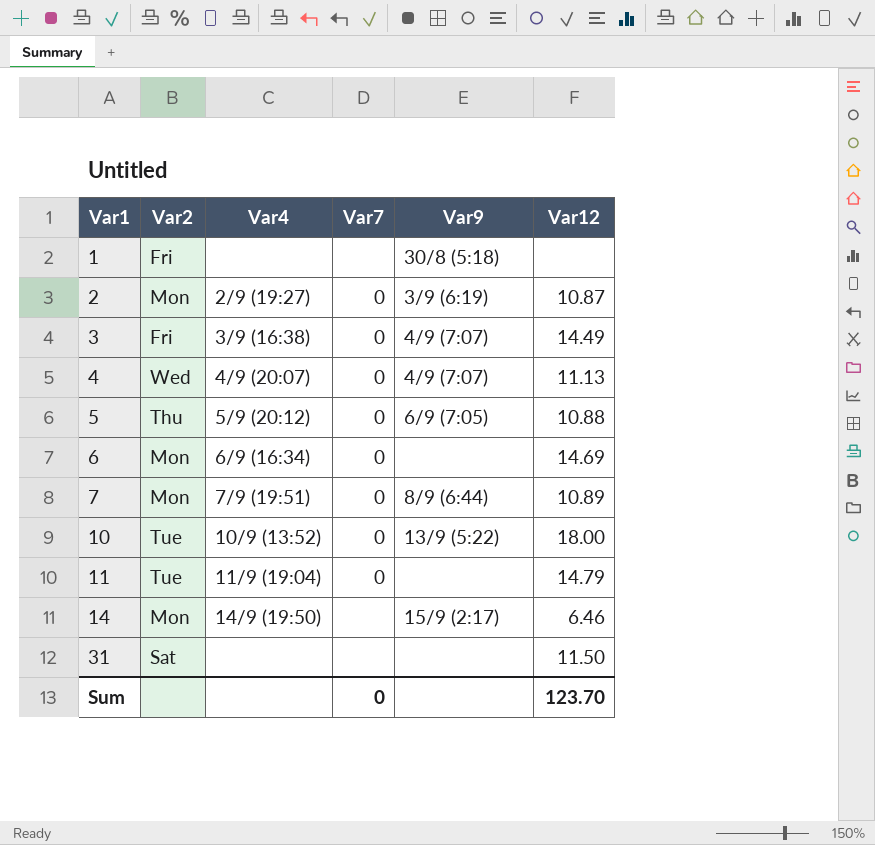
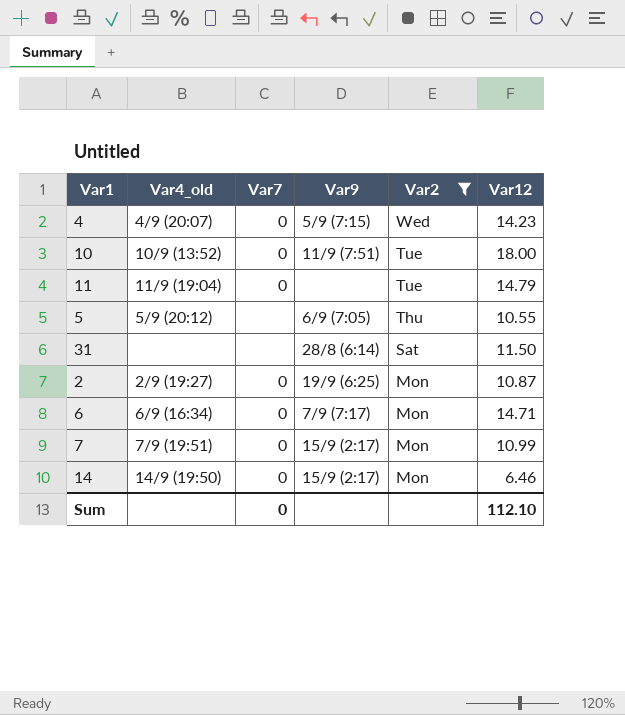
filter: none -> Var2 != Fri
row order: Var1 ascending -> Var2 descending
column name: Var4 -> Var4_old
column Var2 | position: 2 -> 5
4 | Var9: 4/9 (7:07) -> 5/9 (7:15)
4 | Var12: 11.13 -> 14.23
10 | Var9: 13/9 (5:22) -> 11/9 (7:51)
5 | Var7: 0 -> none
5 | Var12: 10.88 -> 10.55
31 | Var9: none -> 28/8 (6:14)
2 | Var9: 3/9 (6:19) -> 19/9 (6:25)
6 | Var9: none -> 7/9 (7:17)
6 | Var12: 14.69 -> 14.71
7 | Var9: 8/9 (6:44) -> 15/9 (2:17)
7 | Var12: 10.89 -> 10.99
14 | Var7: none -> 0
Sum | Var12: 123.70 -> 112.10

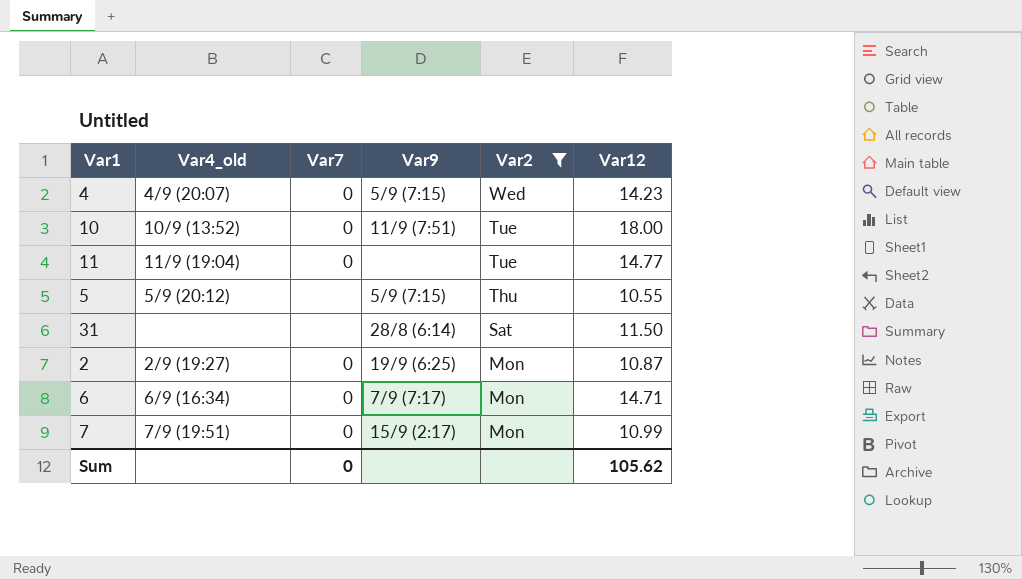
row 14: 14/9 (19:50) | 0 | 15/9 (2:17) | Mon | 6.46 -> none
11 | Var12: 14.79 -> 14.77
5 | Var9: 6/9 (7:05) -> 5/9 (7:15)
Sum | Var12: 112.10 -> 105.62

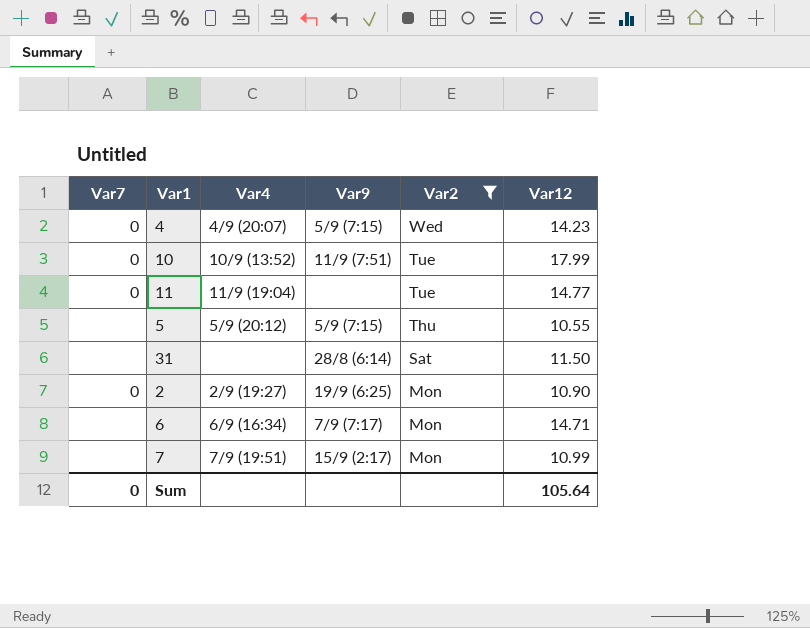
column Var7 | position: 3 -> 1
column name: Var4_old -> Var4
10 | Var12: 18.00 -> 17.99
2 | Var12: 10.87 -> 10.90
6 | Var7: 0 -> none
7 | Var7: 0 -> none
Sum | Var12: 105.62 -> 105.64

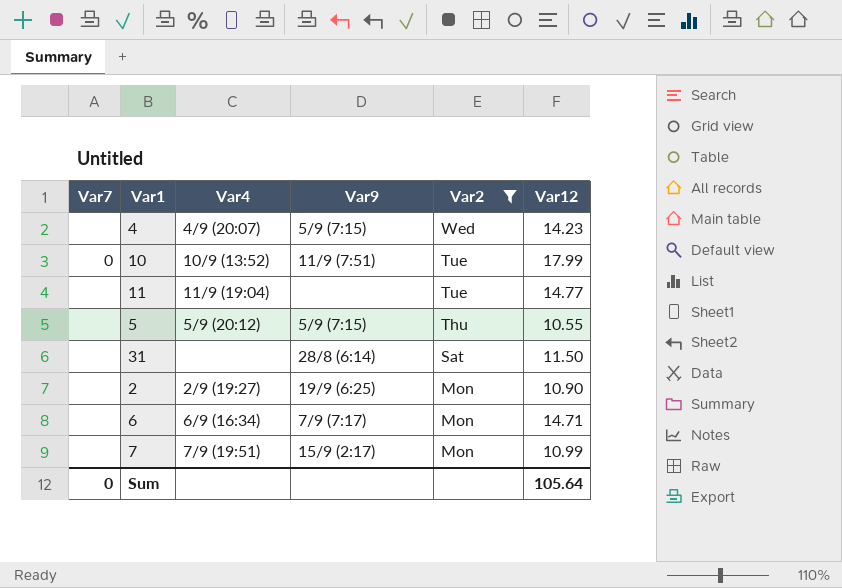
4 | Var7: 0 -> none
11 | Var7: 0 -> none
2 | Var7: 0 -> none

